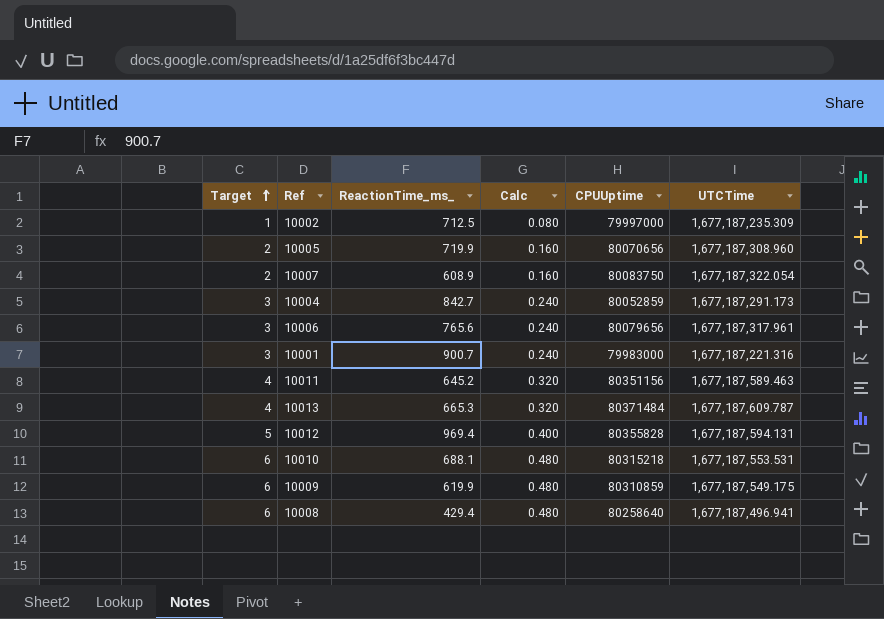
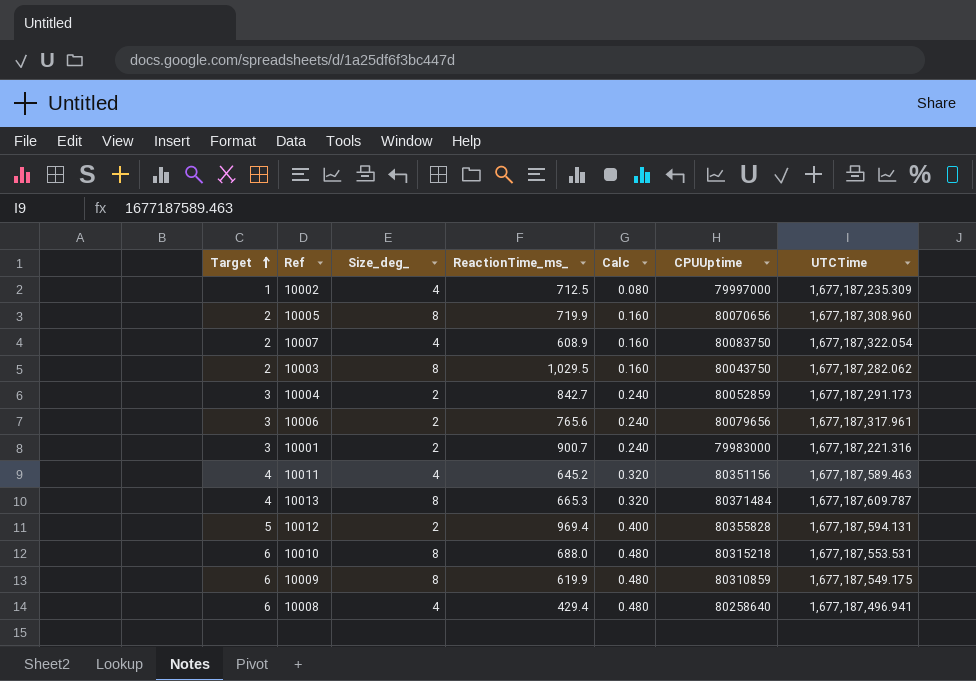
column Size_deg_ | position: none -> 3
row 10003: none -> 2 | 8 | 1,029.5 | 0.160 | 80043750 | 1,677,187,282.062
10010 | ReactionTime_ms_: 688.1 -> 688.0

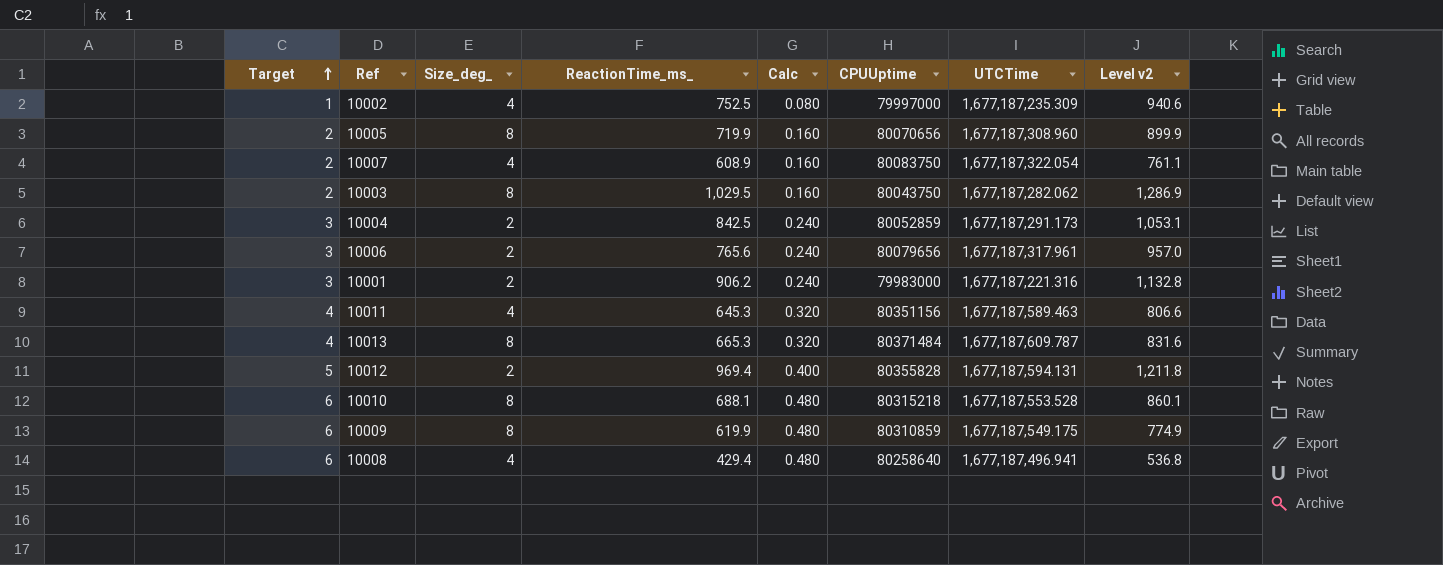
column Level v2 | formula: none -> [ReactionTime_ms_] * 1.25
10002 | ReactionTime_ms_: 712.5 -> 752.5
10004 | ReactionTime_ms_: 842.7 -> 842.5
10001 | ReactionTime_ms_: 900.7 -> 906.2
10011 | ReactionTime_ms_: 645.2 -> 645.3
10010 | ReactionTime_ms_: 688.0 -> 688.1
10010 | UTCTime: 1,677,187,553.531 -> 1,677,187,553.528

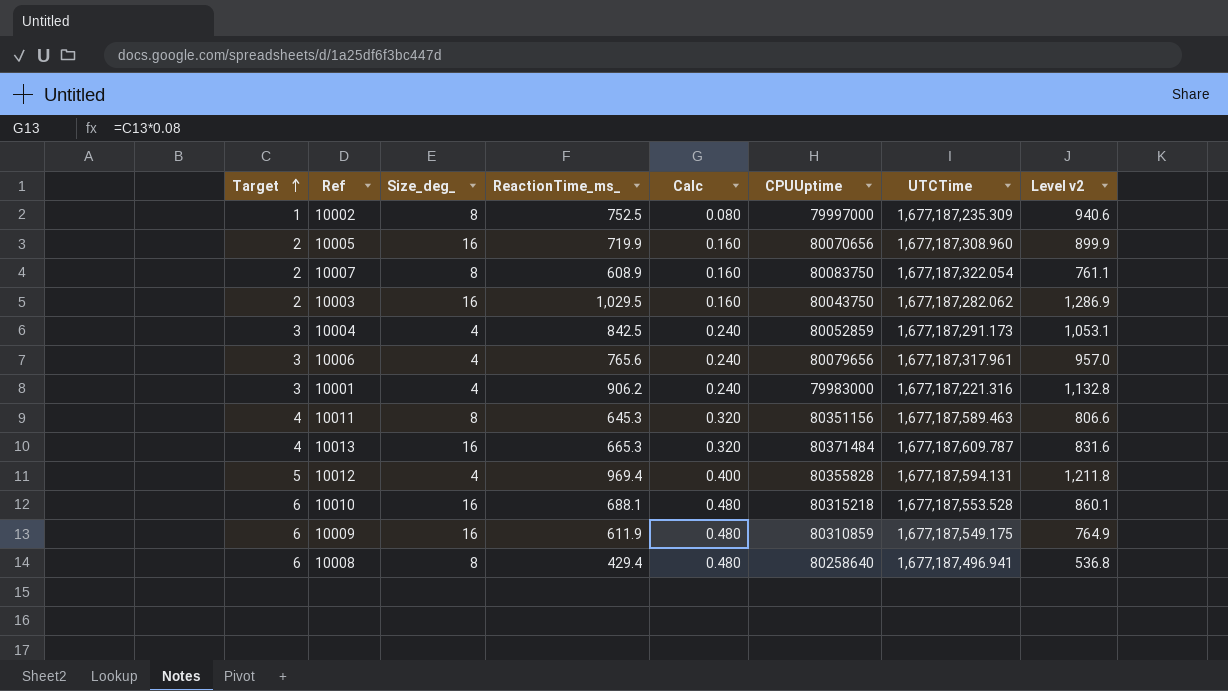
10002 | Size_deg_: 4 -> 8
10005 | Size_deg_: 8 -> 16
10007 | Size_deg_: 4 -> 8
10003 | Size_deg_: 8 -> 16
10004 | Size_deg_: 2 -> 4
10006 | Size_deg_: 2 -> 4
10001 | Size_deg_: 2 -> 4
10011 | Size_deg_: 4 -> 8
10013 | Size_deg_: 8 -> 16
10012 | Size_deg_: 2 -> 4
10010 | Size_deg_: 8 -> 16
10009 | Size_deg_: 8 -> 16
10009 | ReactionTime_ms_: 619.9 -> 611.9
10009 | Level v2: 774.9 -> 764.9
10008 | Size_deg_: 4 -> 8

